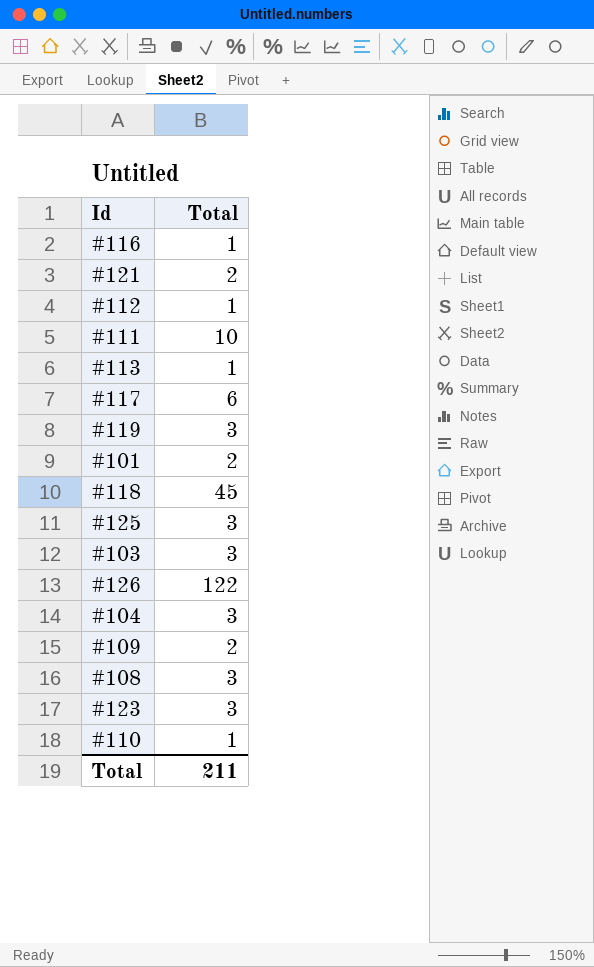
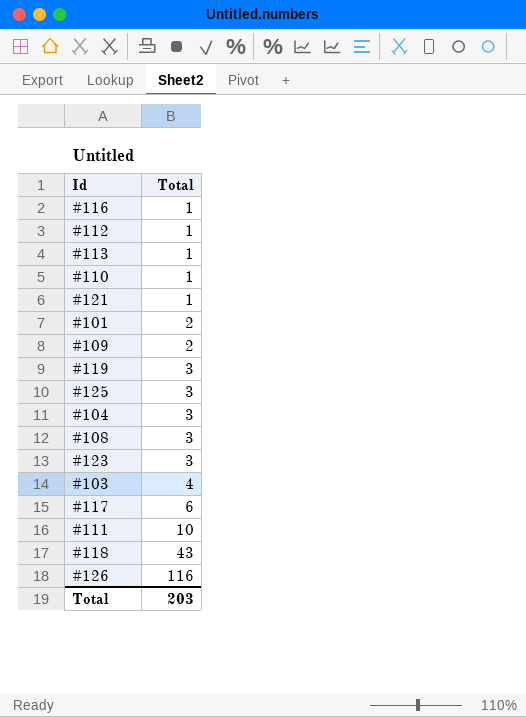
row order: none -> Total ascending
#121 | Total: 2 -> 1
#103 | Total: 3 -> 4
#118 | Total: 45 -> 43
#126 | Total: 122 -> 116
Total | Total: 211 -> 203

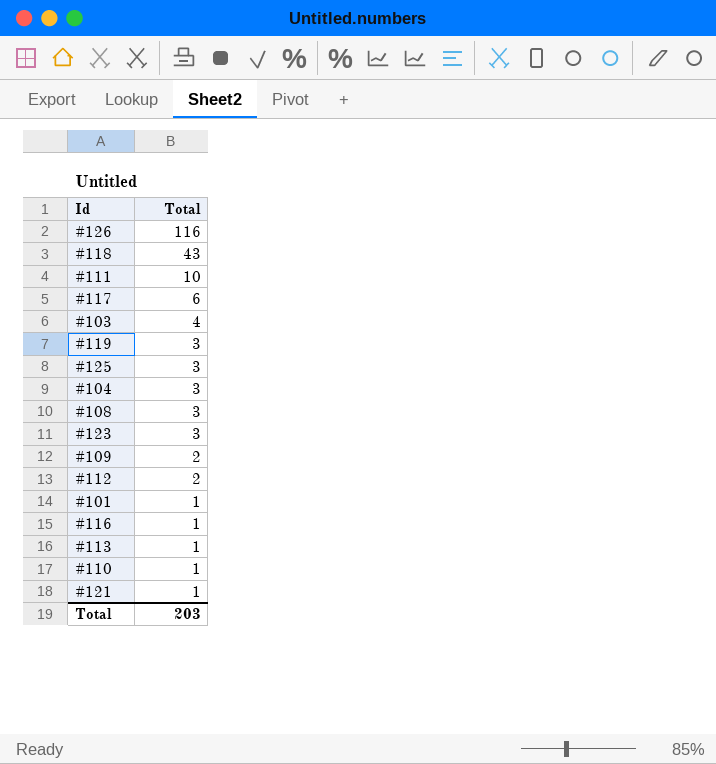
row order: Total ascending -> Total descending
#112 | Total: 1 -> 2
#101 | Total: 2 -> 1

